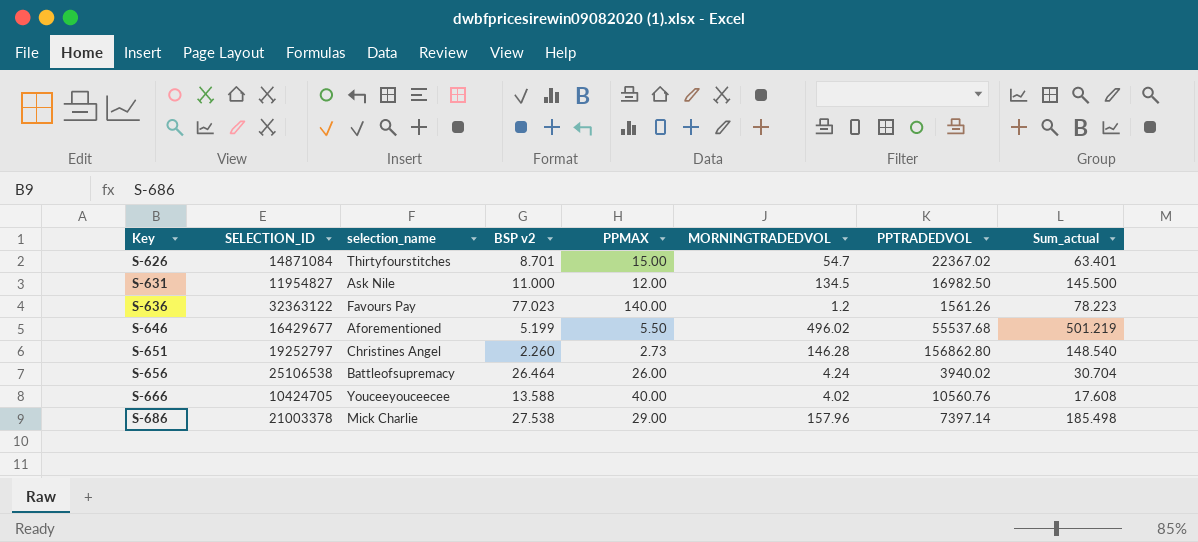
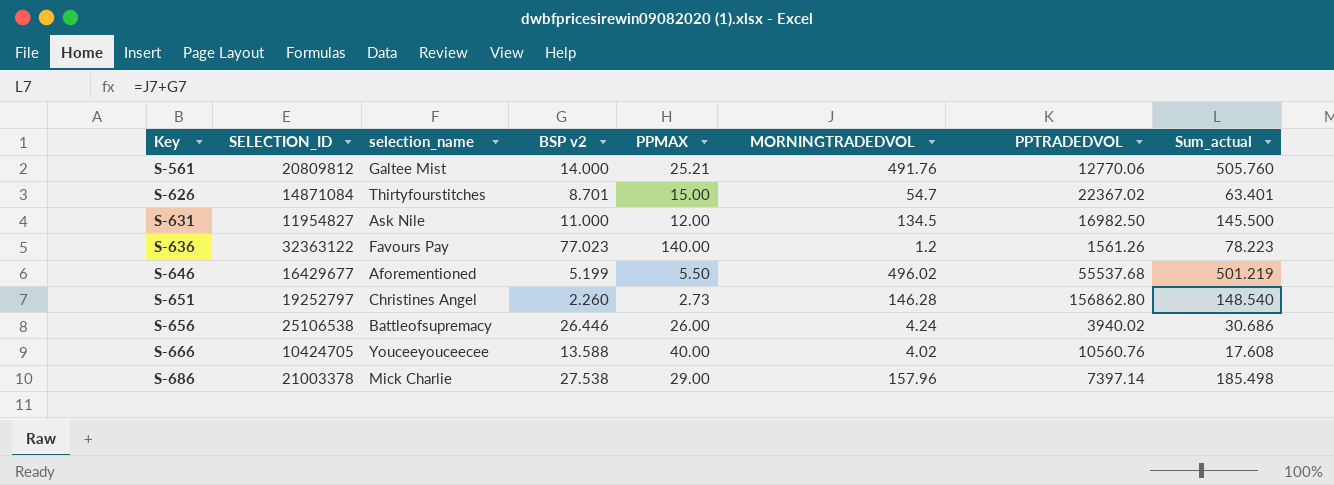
row S-561: none -> 20809812 | Galtee Mist | 14.000 | 25.21 | 491.76 | 12770.06 | 505.760
S-656 | BSP v2: 26.464 -> 26.446
S-656 | Sum_actual: 30.704 -> 30.686

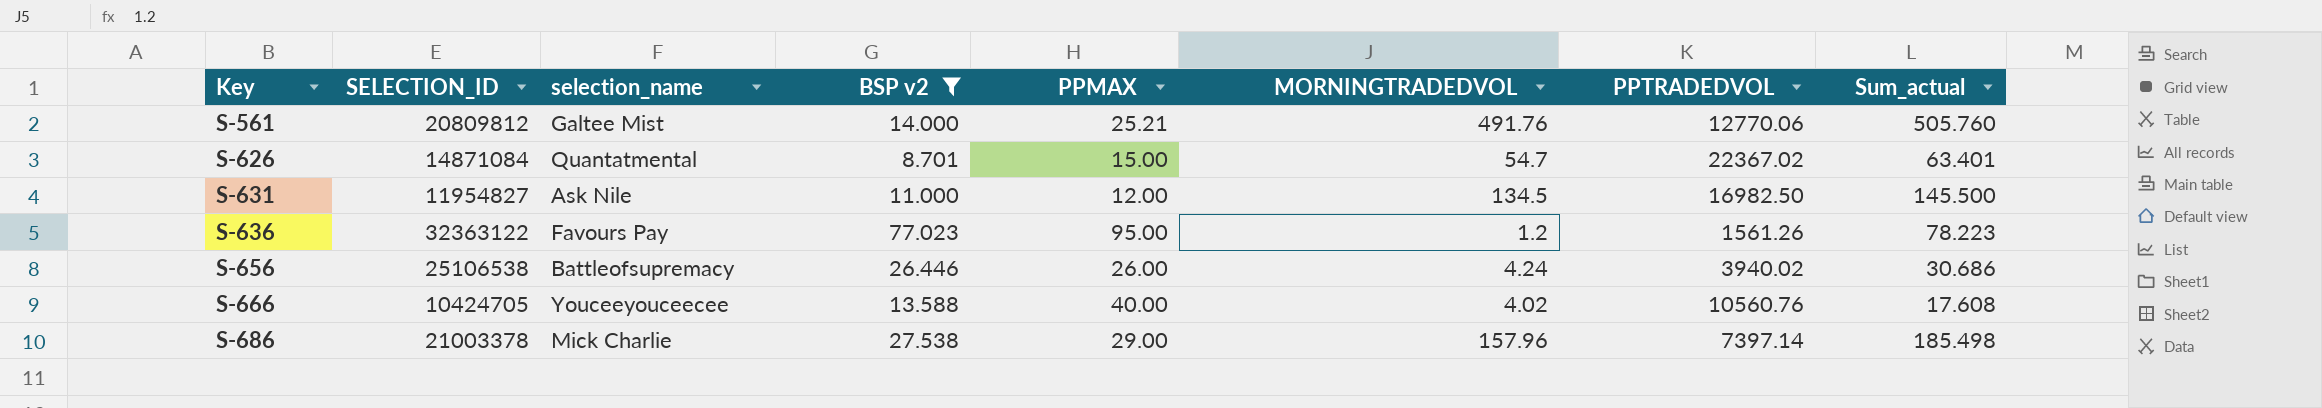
filter: none -> BSP v2 >= 8.701
S-626 | selection_name: Thirtyfourstitches -> Quantatmental
S-636 | PPMAX: 140.00 -> 95.00

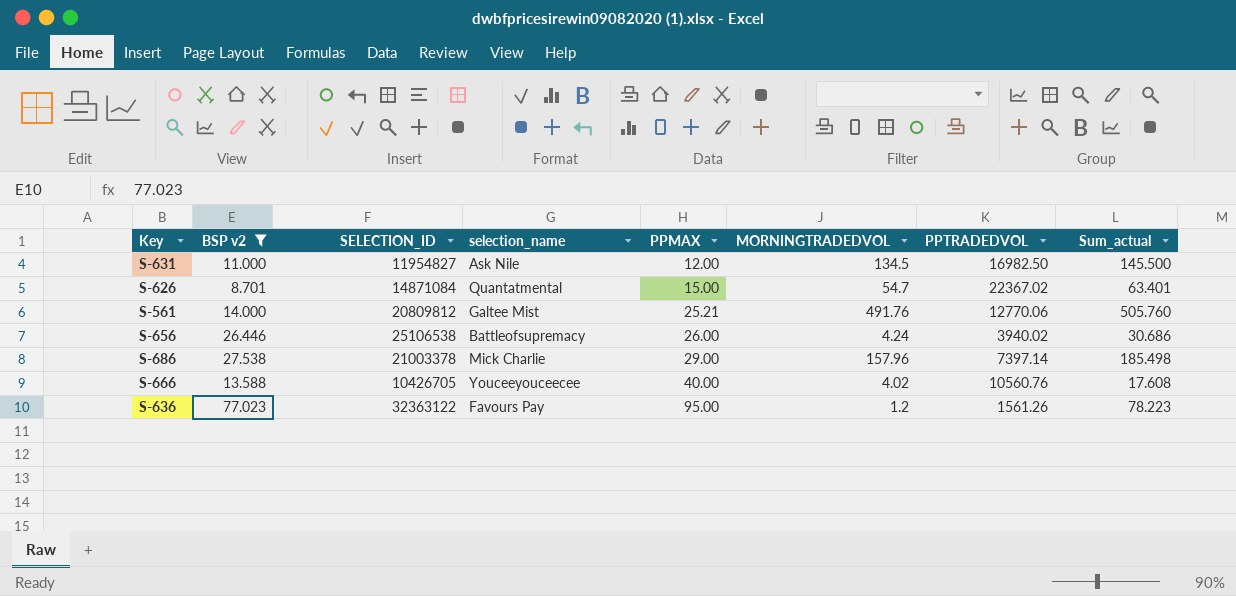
row order: Key ascending -> PPMAX ascending
column BSP v2 | position: 4 -> 2
S-666 | SELECTION_ID: 10424705 -> 10426705

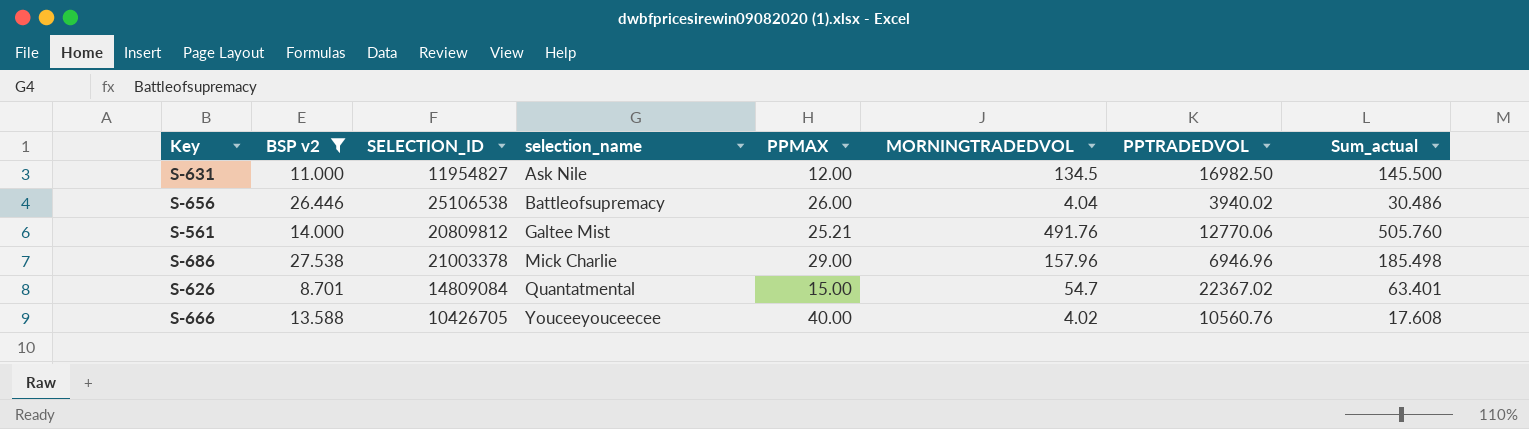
row order: PPMAX ascending -> selection_name ascending
row S-636: 77.023 | 32363122 | Favours Pay | 95.00 | 1.2 | 1561.26 | 78.223 -> none
S-656 | MORNINGTRADEDVOL: 4.24 -> 4.04
S-656 | Sum_actual: 30.686 -> 30.486
S-686 | PPTRADEDVOL: 7397.14 -> 6946.96
S-626 | SELECTION_ID: 14871084 -> 14809084

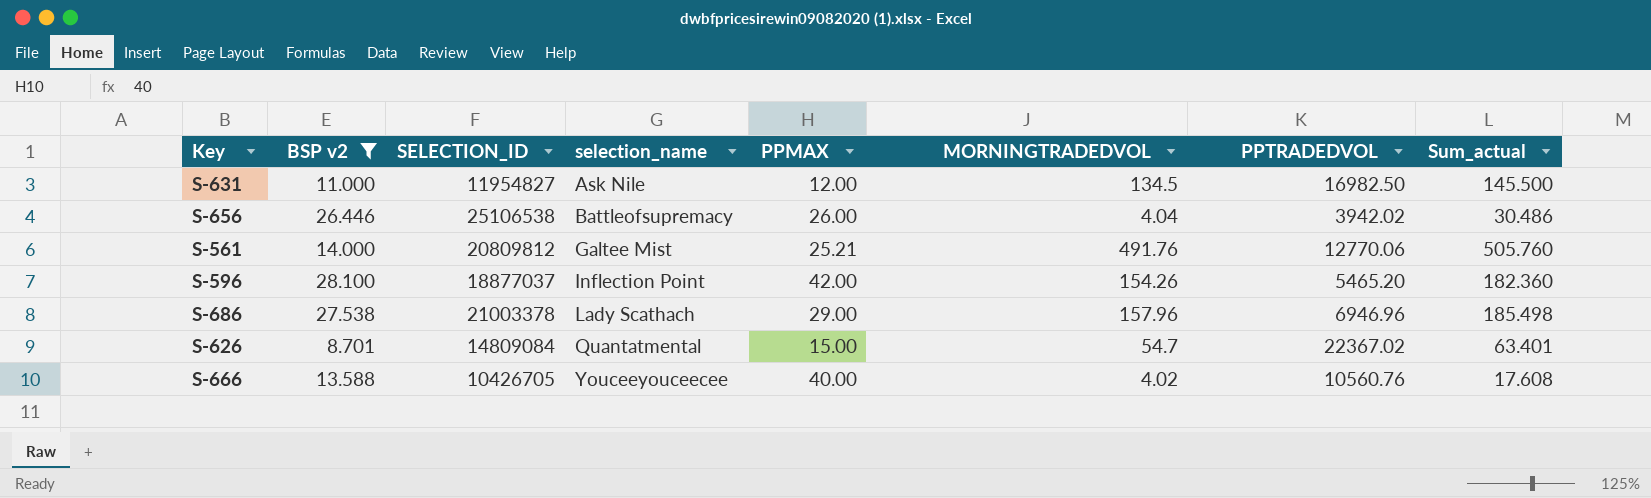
S-656 | PPTRADEDVOL: 3940.02 -> 3942.02
row S-596: none -> 28.100 | 18877037 | Inflection Point | 42.00 | 154.26 | 5465.20 | 182.360
S-686 | selection_name: Mick Charlie -> Lady Scathach

